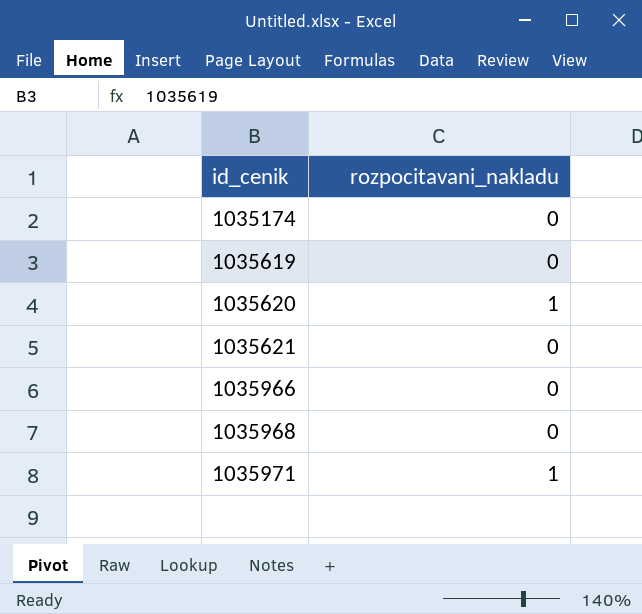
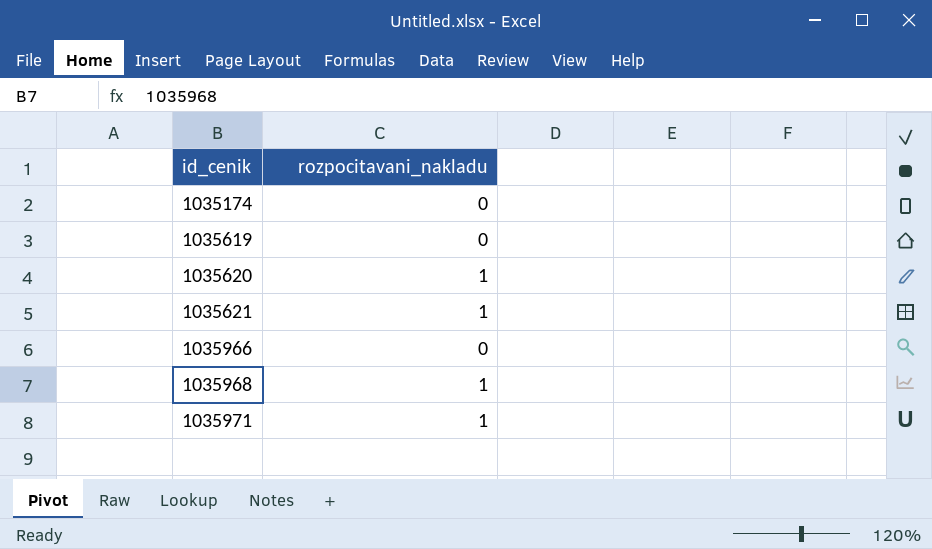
1035621 | rozpocitavani_nakladu: 0 -> 1
1035968 | rozpocitavani_nakladu: 0 -> 1

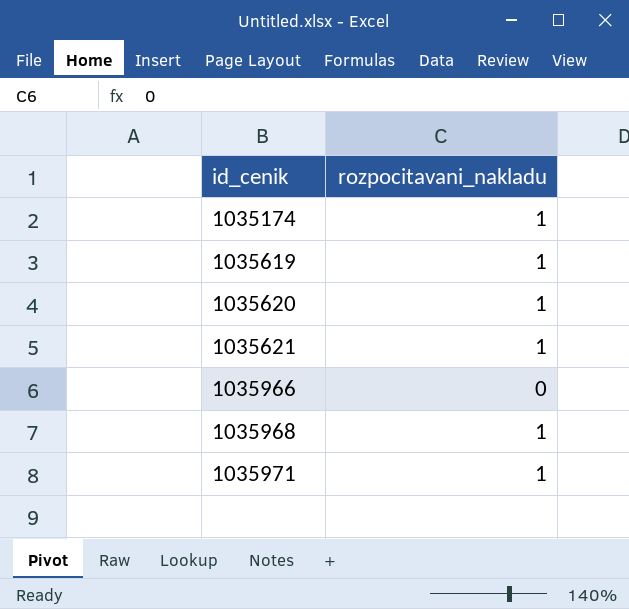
1035174 | rozpocitavani_nakladu: 0 -> 1
1035619 | rozpocitavani_nakladu: 0 -> 1

